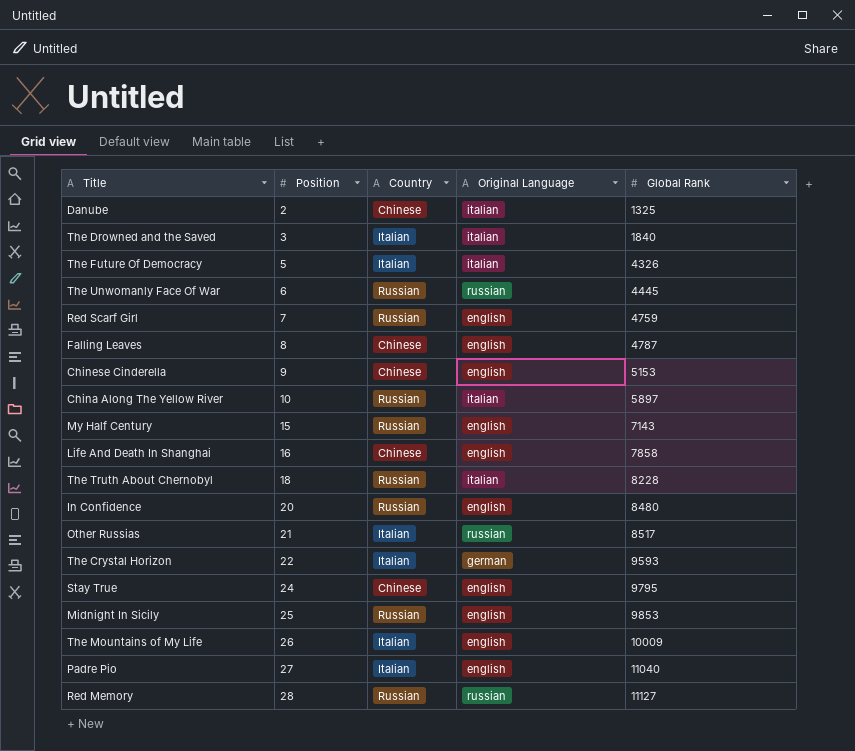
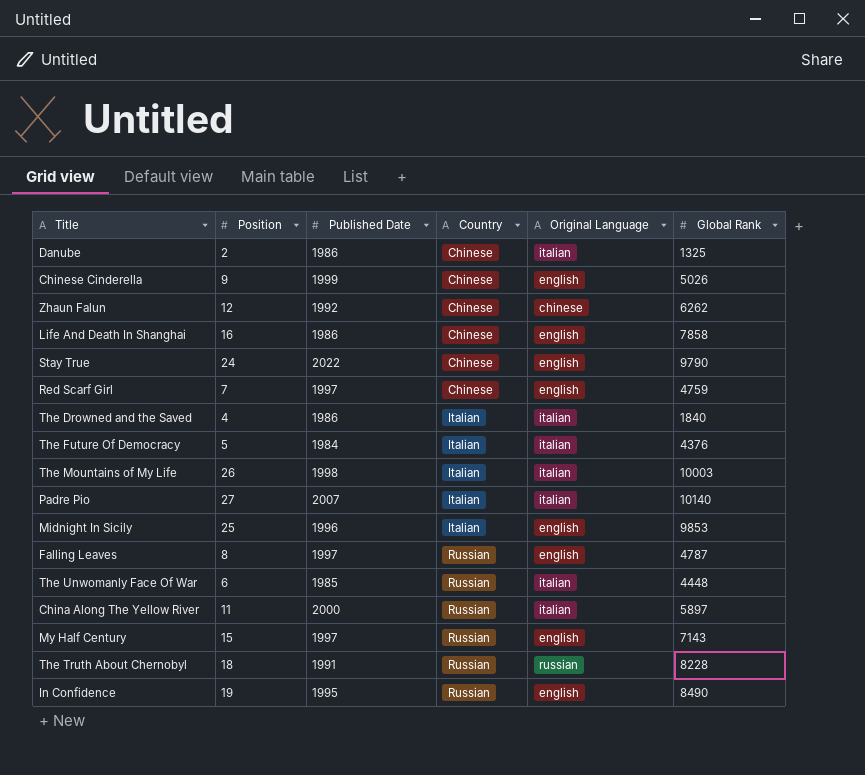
row order: Position ascending -> Country ascending
column Published Date | position: none -> 3
row Other Russias: 21 | Italian | russian | 8517 -> none
row The Crystal Horizon: 22 | Italian | german | 9593 -> none
row Red Memory: 28 | Russian | russian | 11127 -> none
Chinese Cinderella | Global Rank: 5153 -> 5026
row Zhaun Falun: none -> 12 | 1992 | Chinese | chinese | 6262
Stay True | Global Rank: 9795 -> 9790
Red Scarf Girl | Country: Russian -> Chinese
The Drowned and the Saved | Position: 3 -> 4
The Future Of Democracy | Global Rank: 4326 -> 4376
The Mountains of My Life | Original Language: english -> italian
The Mountains of My Life | Global Rank: 10009 -> 10003
Padre Pio | Original Language: english -> italian
Padre Pio | Global Rank: 11040 -> 10140
Midnight In Sicily | Country: Russian -> Italian
Falling Leaves | Country: Chinese -> Russian
The Unwomanly Face Of War | Original Language: russian -> italian
The Unwomanly Face Of War | Global Rank: 4445 -> 4448
China Along The Yellow River | Position: 10 -> 11
The Truth About Chernobyl | Original Language: italian -> russian
In Confidence | Position: 20 -> 19
In Confidence | Global Rank: 8480 -> 8490

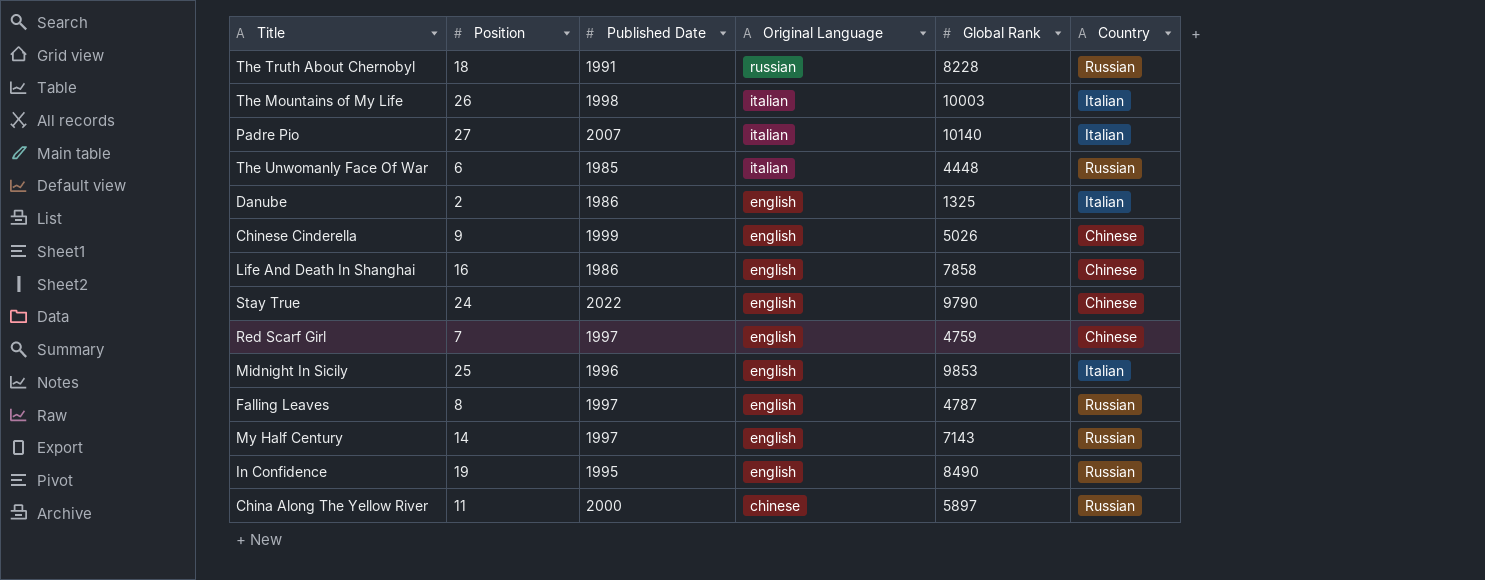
row order: Country ascending -> Original Language descending
column Country | position: 4 -> 6
row Zhaun Falun: 12 | 1992 | Chinese | chinese | 6262 -> none
row The Drowned and the Saved: 4 | 1986 | Italian | italian | 1840 -> none
row The Future Of Democracy: 5 | 1984 | Italian | italian | 4376 -> none
Danube | Original Language: italian -> english
Danube | Country: Chinese -> Italian
My Half Century | Position: 15 -> 14
China Along The Yellow River | Original Language: italian -> chinese

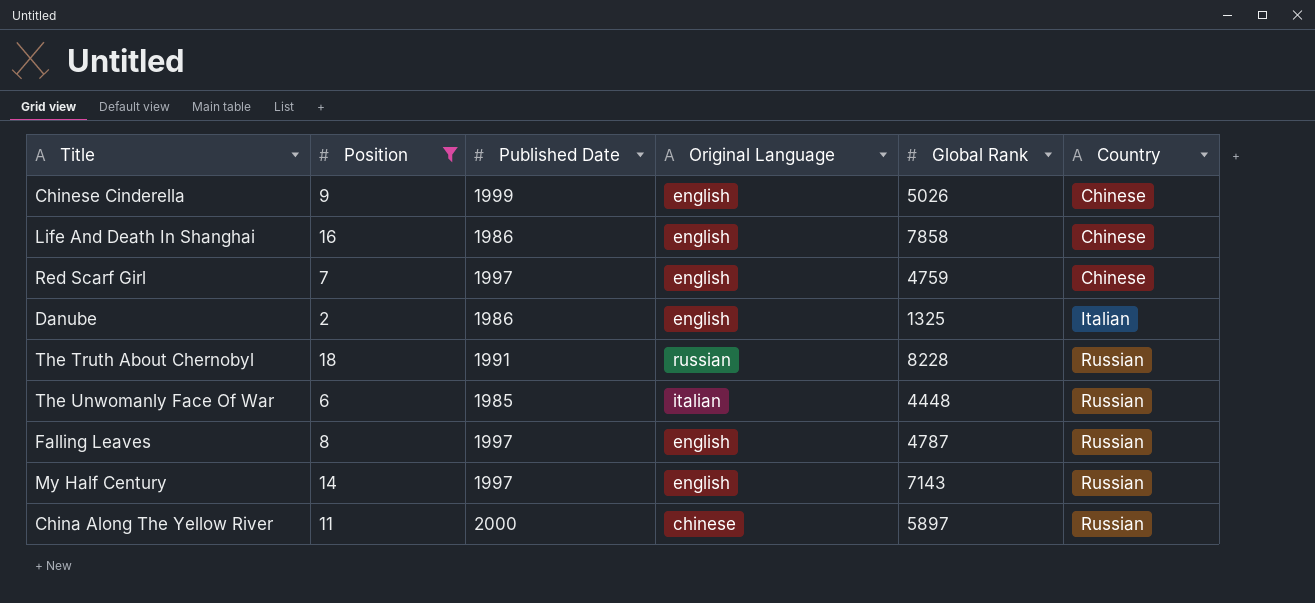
filter: none -> Position <= 18
row order: Original Language descending -> Country ascending

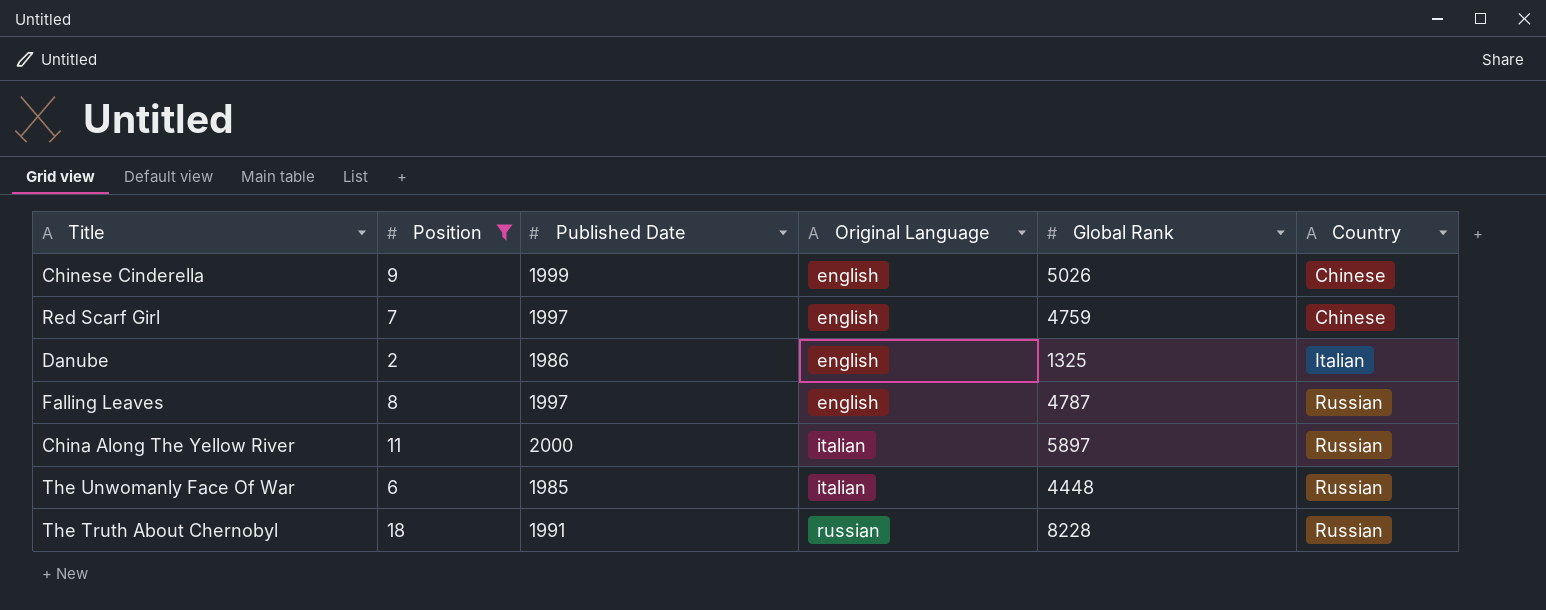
row order: Country ascending -> Original Language ascending
row Life And Death In Shanghai: 16 | 1986 | english | 7858 | Chinese -> none
row My Half Century: 14 | 1997 | english | 7143 | Russian -> none
China Along The Yellow River | Original Language: chinese -> italian

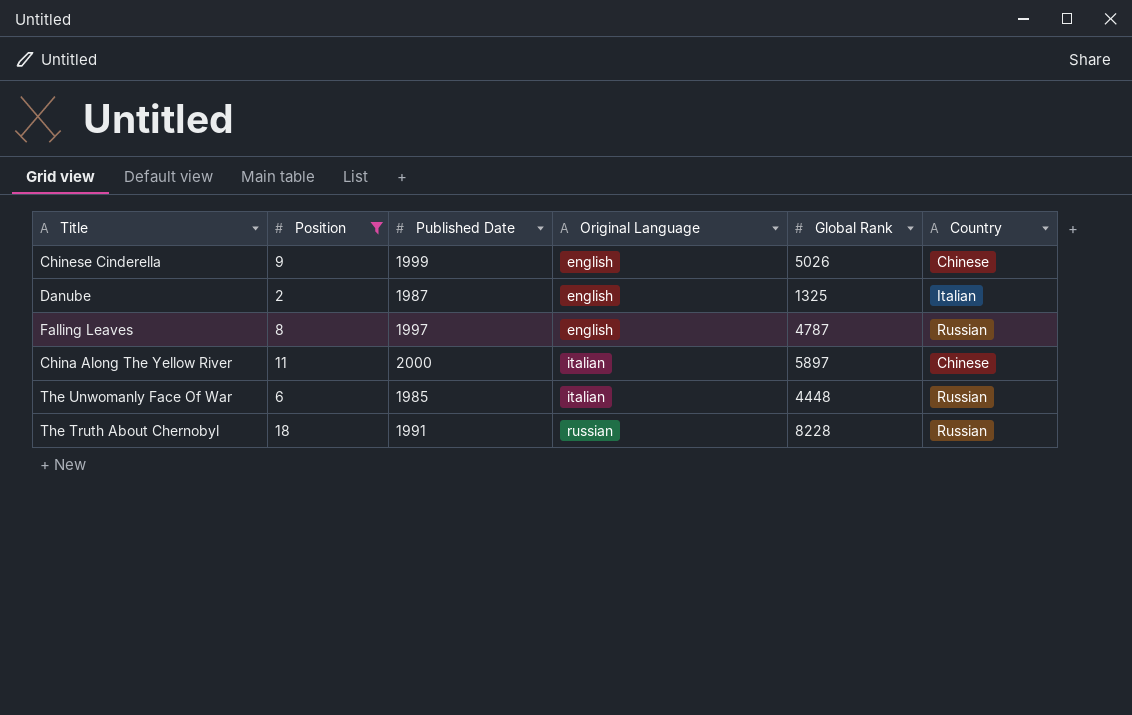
row Red Scarf Girl: 7 | 1997 | english | 4759 | Chinese -> none
Danube | Published Date: 1986 -> 1987
China Along The Yellow River | Country: Russian -> Chinese

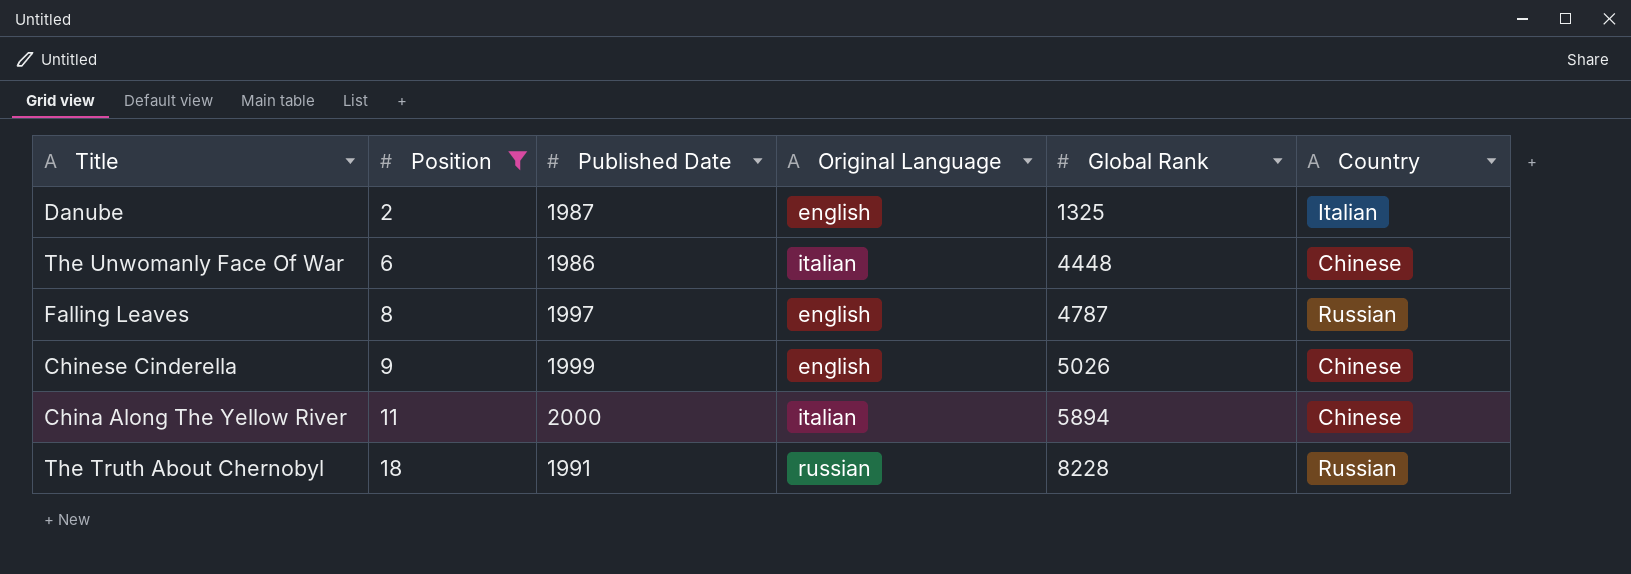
row order: Original Language ascending -> Position ascending
The Unwomanly Face Of War | Published Date: 1985 -> 1986
The Unwomanly Face Of War | Country: Russian -> Chinese
China Along The Yellow River | Global Rank: 5897 -> 5894

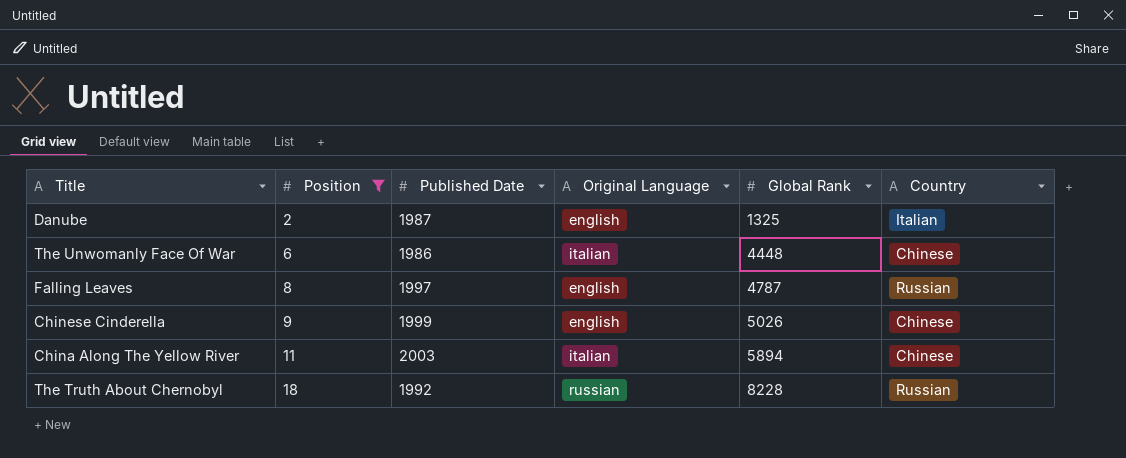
China Along The Yellow River | Published Date: 2000 -> 2003
The Truth About Chernobyl | Published Date: 1991 -> 1992

